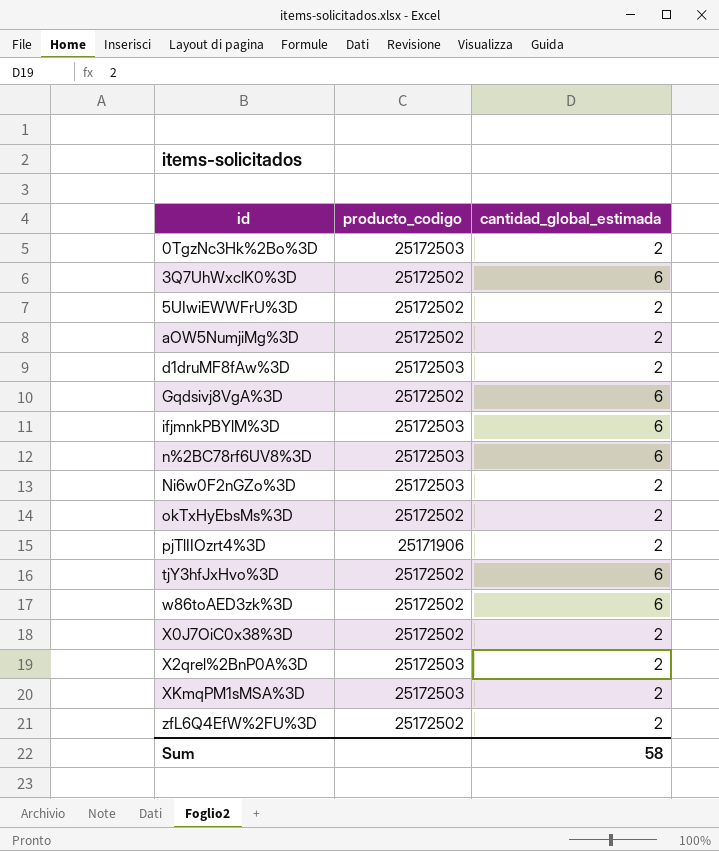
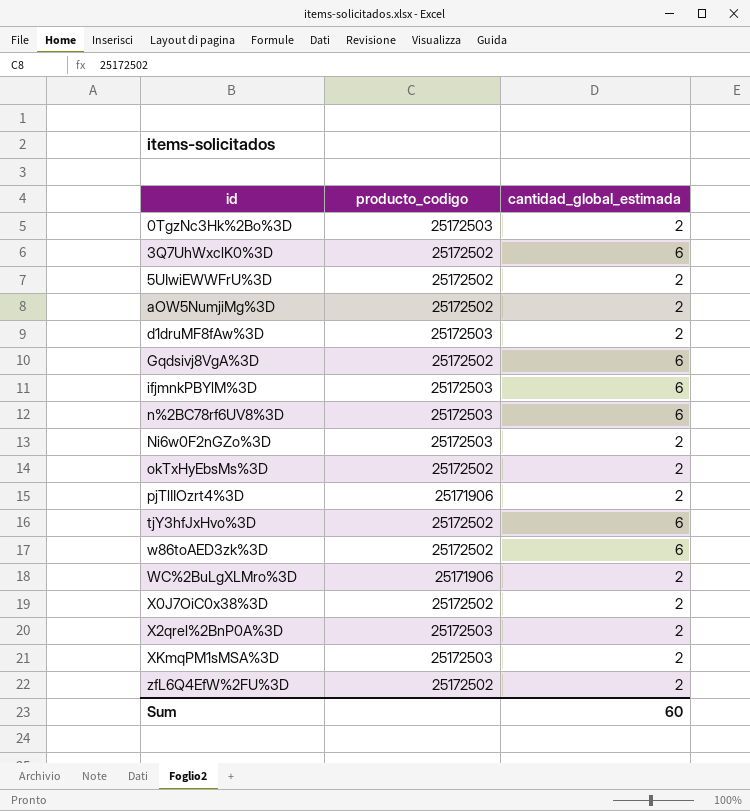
row WC%2BuLgXLMro%3D: none -> 25171906 | 2
Sum | cantidad_global_estimada: 58 -> 60

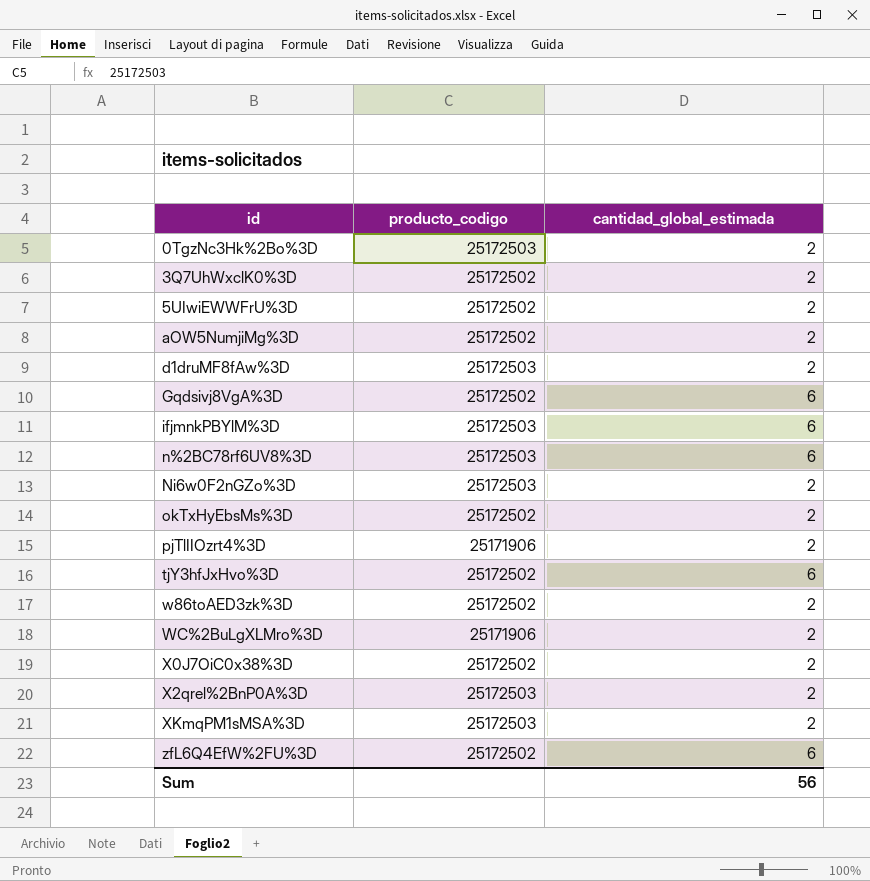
3Q7UhWxclK0%3D | cantidad_global_estimada: 6 -> 2
w86toAED3zk%3D | cantidad_global_estimada: 6 -> 2
zfL6Q4EfW%2FU%3D | cantidad_global_estimada: 2 -> 6
Sum | cantidad_global_estimada: 60 -> 56

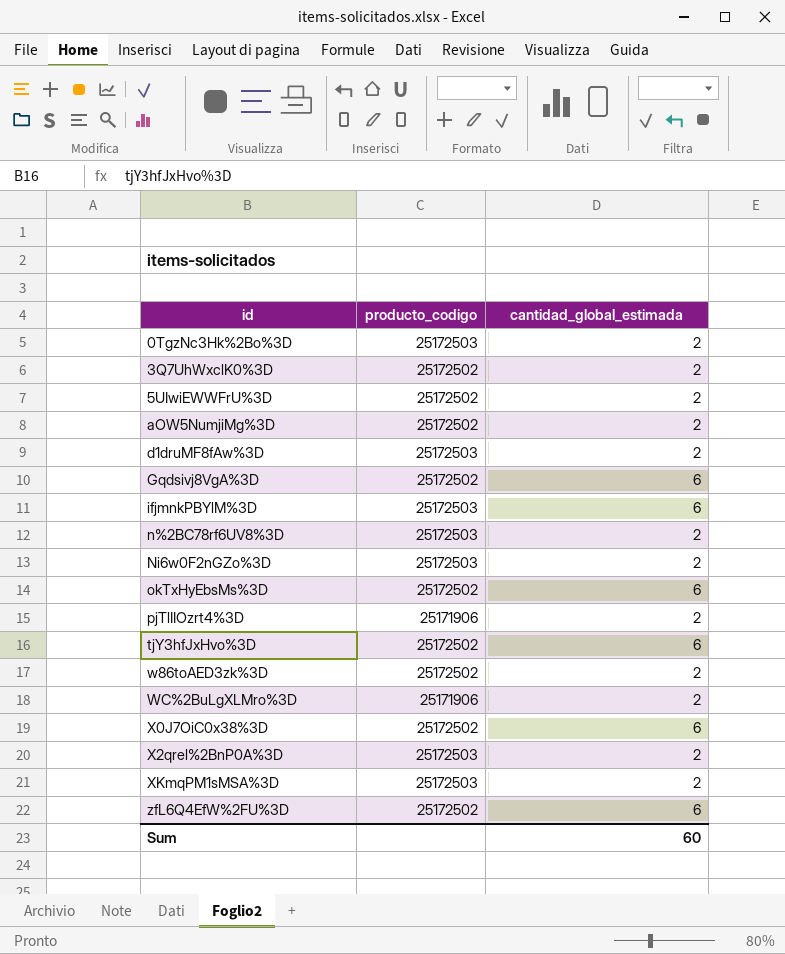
n%2BC78rf6UV8%3D | cantidad_global_estimada: 6 -> 2
okTxHyEbsMs%3D | cantidad_global_estimada: 2 -> 6
X0J7OiC0x38%3D | cantidad_global_estimada: 2 -> 6
Sum | cantidad_global_estimada: 56 -> 60

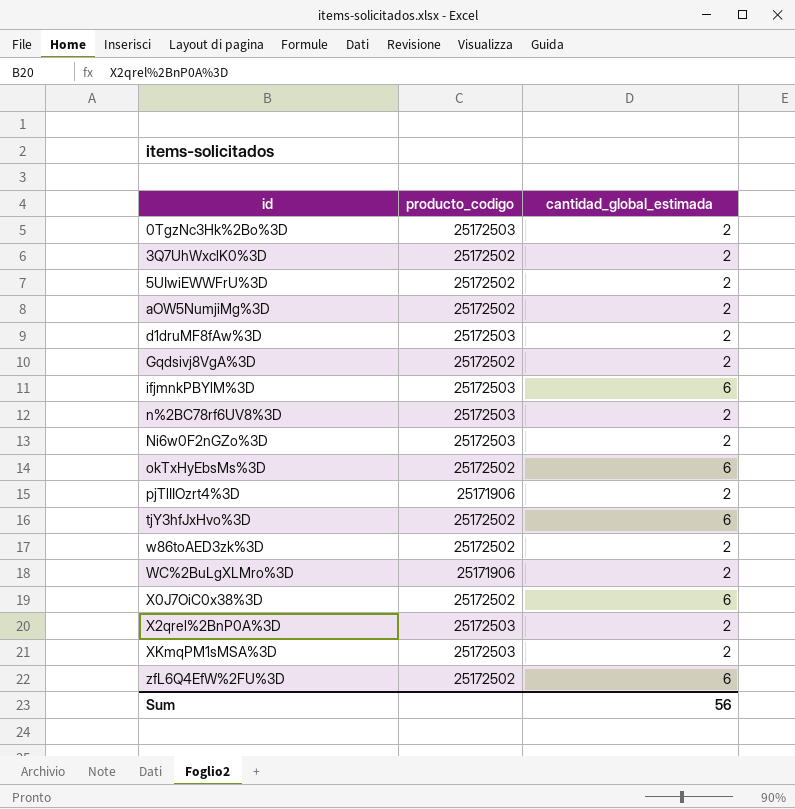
Gqdsivj8VgA%3D | cantidad_global_estimada: 6 -> 2
Sum | cantidad_global_estimada: 60 -> 56

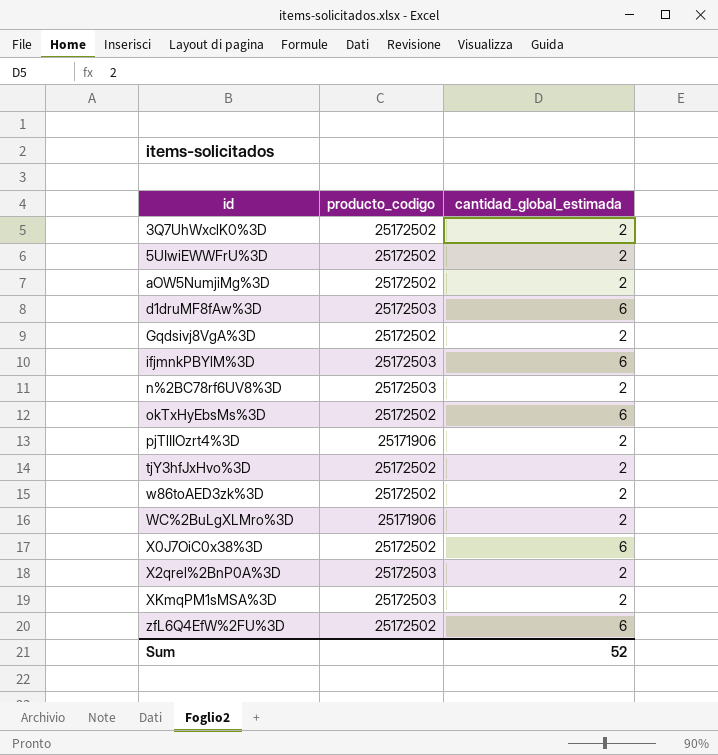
row 0TgzNc3Hk%2Bo%3D: 25172503 | 2 -> none
row Ni6w0F2nGZo%3D: 25172503 | 2 -> none
d1druMF8fAw%3D | cantidad_global_estimada: 2 -> 6
tjY3hfJxHvo%3D | cantidad_global_estimada: 6 -> 2
Sum | cantidad_global_estimada: 56 -> 52

